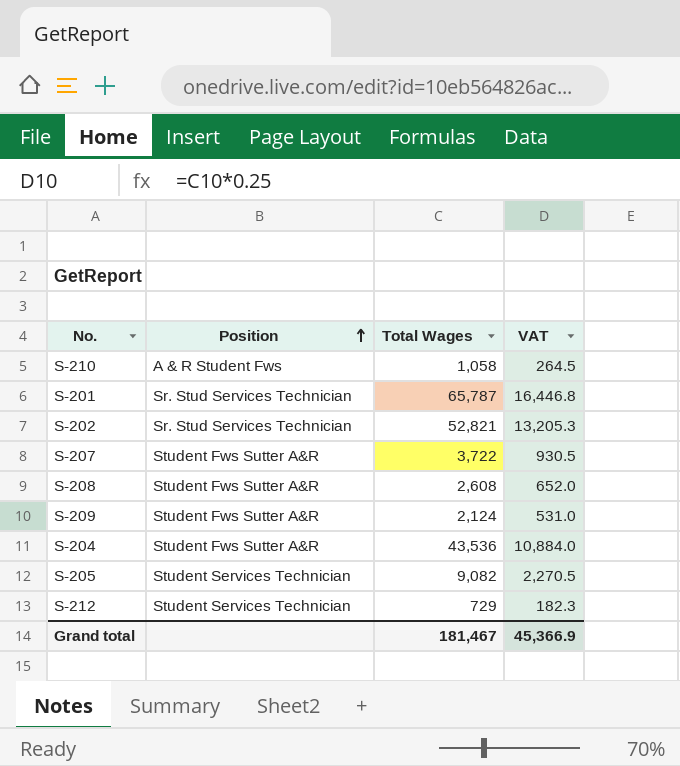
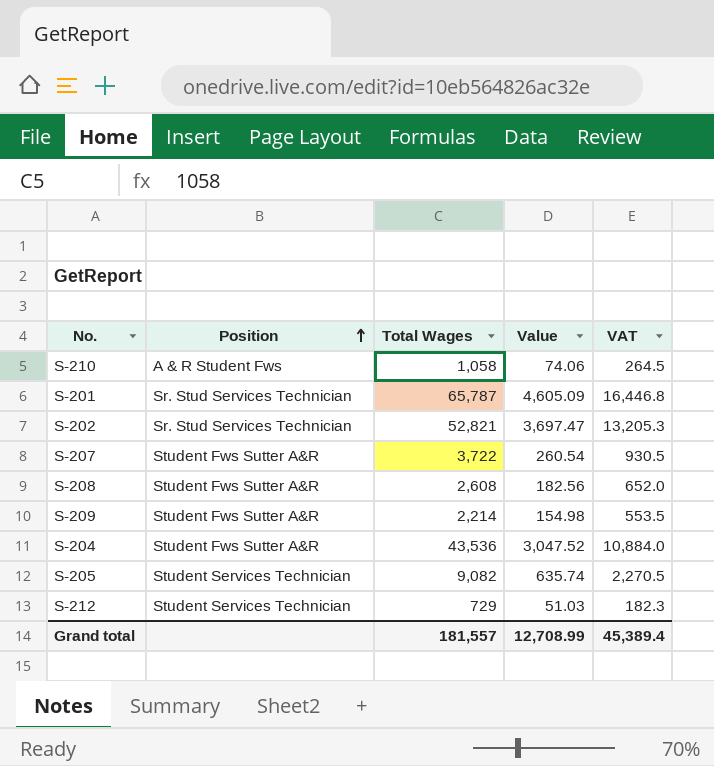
column Value | formula: none -> [Total Wages] * 0.07
S-209 | Total Wages: 2,124 -> 2,214
S-209 | VAT: 531.0 -> 553.5
Grand total | Total Wages: 181,467 -> 181,557
Grand total | VAT: 45,366.9 -> 45,389.4

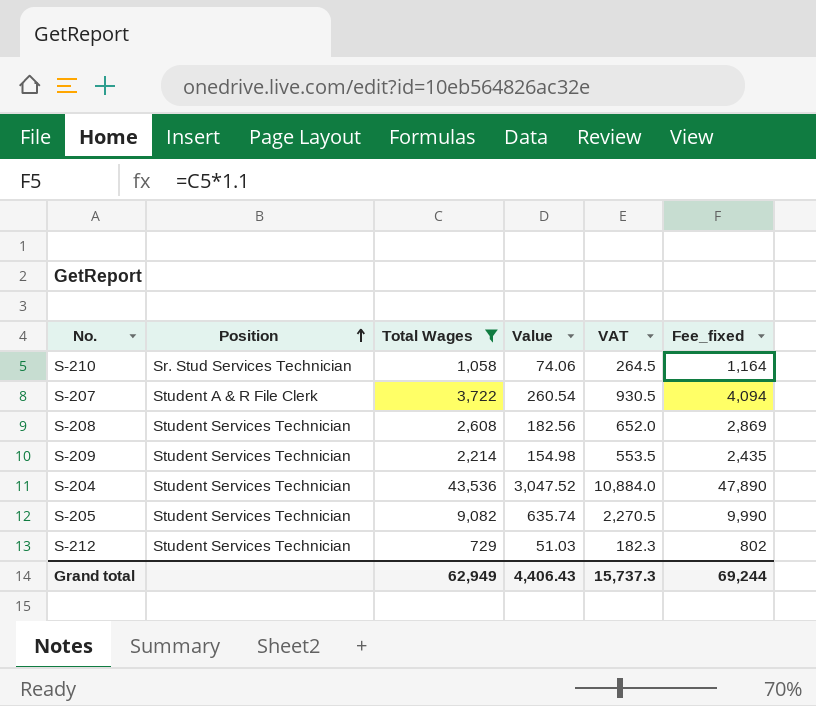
filter: none -> Total Wages <= 43,536
column Fee_fixed | formula: none -> [Total Wages] * 1.1
S-210 | Position: A & R Student Fws -> Sr. Stud Services Technician
S-207 | Position: Student Fws Sutter A&R -> Student A & R File Clerk
S-208 | Position: Student Fws Sutter A&R -> Student Services Technician
S-209 | Position: Student Fws Sutter A&R -> Student Services Technician
S-204 | Position: Student Fws Sutter A&R -> Student Services Technician
Grand total | Total Wages: 181,557 -> 62,949
Grand total | Value: 12,708.99 -> 4,406.43
Grand total | VAT: 45,389.4 -> 15,737.3

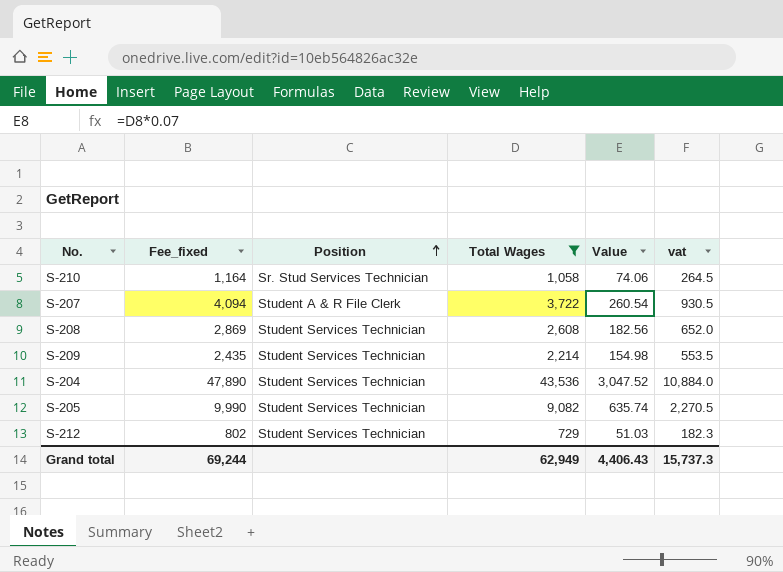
column Fee_fixed | position: 6 -> 2
column name: VAT -> vat

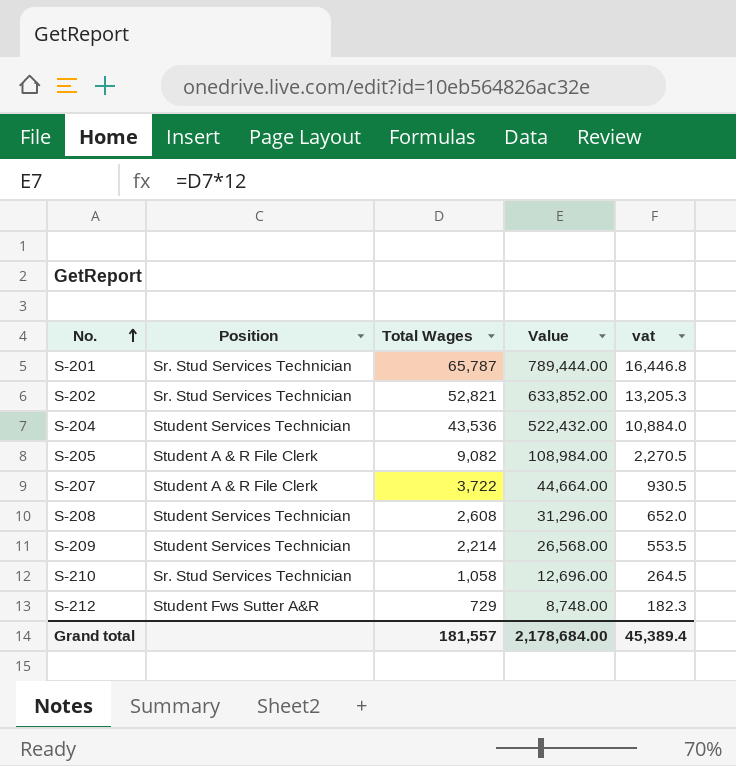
filter: Total Wages <= 43,536 -> none
row order: Position ascending -> No. ascending
column Fee_fixed | formula: [Total Wages] * 1.1 -> none
column Value | formula: [Total Wages] * 0.07 -> [Total Wages] * 12
S-205 | Position: Student Services Technician -> Student A & R File Clerk
S-212 | Position: Student Services Technician -> Student Fws Sutter A&R
Grand total | Total Wages: 62,949 -> 181,557
Grand total | Value: 4,406.43 -> 2,178,684.00
Grand total | vat: 15,737.3 -> 45,389.4

